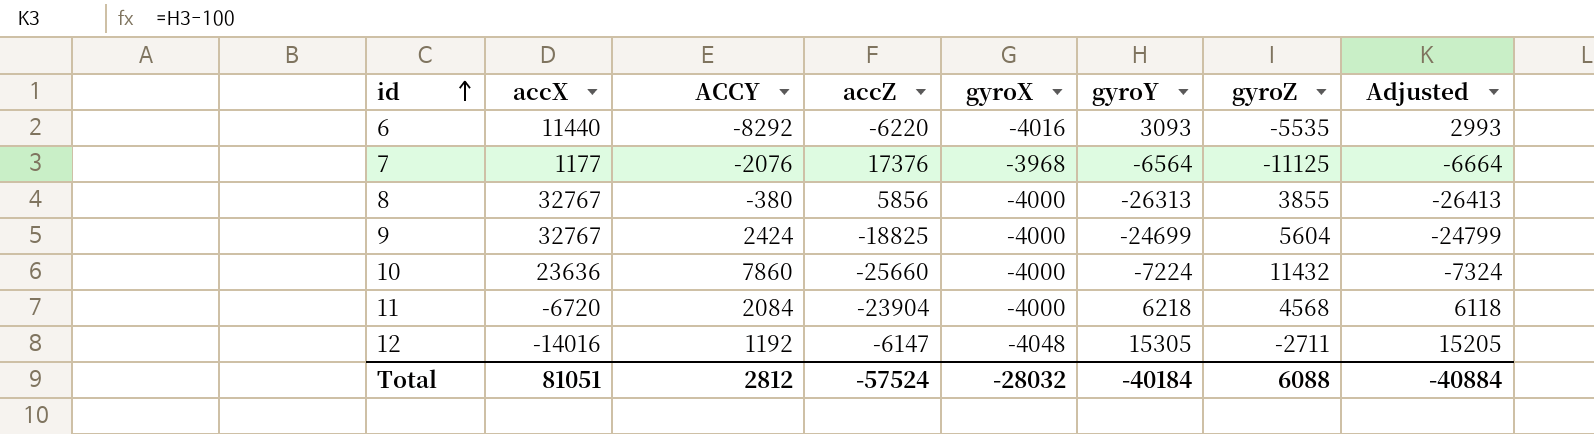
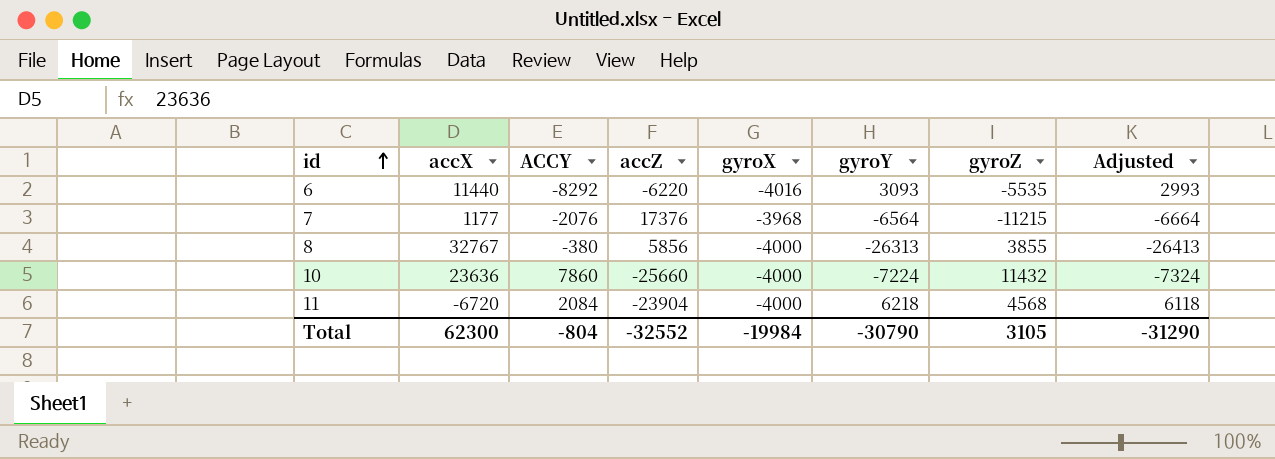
row 9: 32767 | 2424 | -18825 | -4000 | -24699 | 5604 | -24799 -> none
row 12: -14016 | 1192 | -6147 | -4048 | 15305 | -2711 | 15205 -> none
7 | gyroZ: -11125 -> -11215
Total | accX: 81051 -> 62300
Total | ACCY: 2812 -> -804
Total | accZ: -57524 -> -32552
Total | gyroX: -28032 -> -19984
Total | gyroY: -40184 -> -30790
Total | gyroZ: 6088 -> 3105
Total | Adjusted: -40884 -> -31290

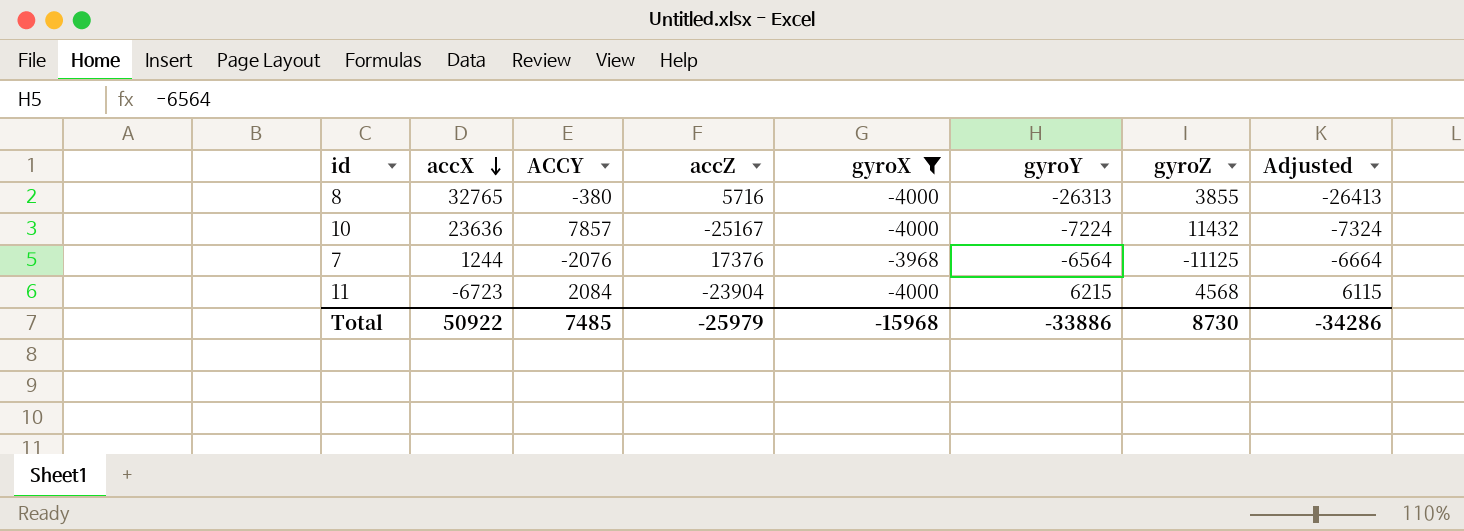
filter: none -> gyroX != -4016
row order: id ascending -> accX descending
8 | accX: 32767 -> 32765
8 | accZ: 5856 -> 5716
10 | ACCY: 7860 -> 7857
10 | accZ: -25660 -> -25167
7 | accX: 1177 -> 1244
7 | gyroZ: -11215 -> -11125
11 | accX: -6720 -> -6723
11 | gyroY: 6218 -> 6215
11 | Adjusted: 6118 -> 6115
Total | accX: 62300 -> 50922
Total | ACCY: -804 -> 7485
Total | accZ: -32552 -> -25979
Total | gyroX: -19984 -> -15968
Total | gyroY: -30790 -> -33886
Total | gyroZ: 3105 -> 8730
Total | Adjusted: -31290 -> -34286

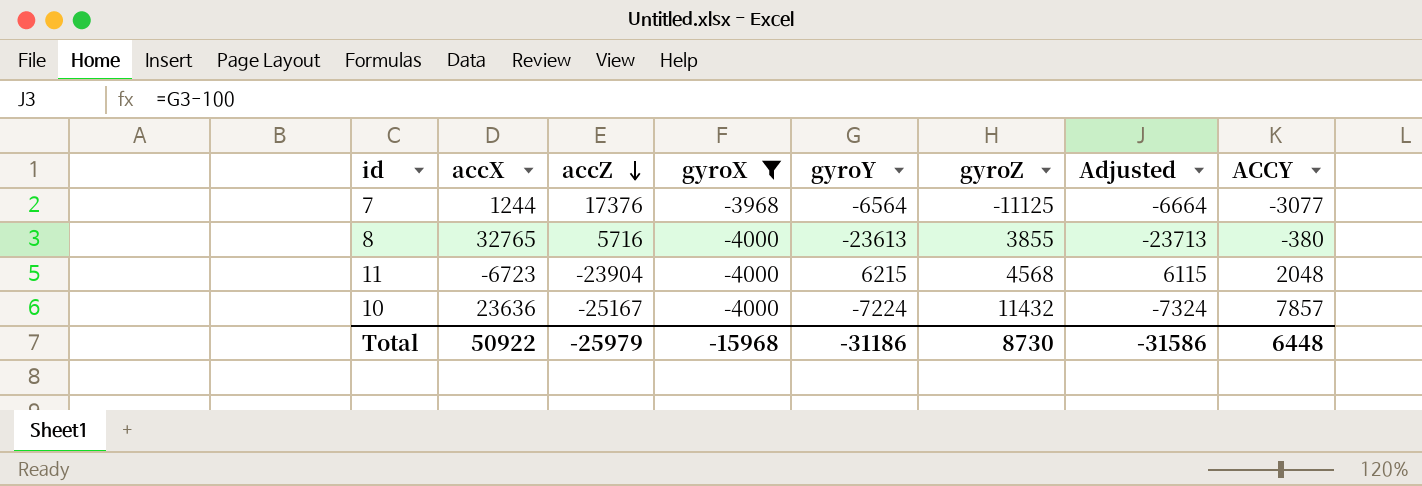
row order: accX descending -> accZ descending
column ACCY | position: 3 -> 8
7 | ACCY: -2076 -> -3077
8 | gyroY: -26313 -> -23613
8 | Adjusted: -26413 -> -23713
11 | ACCY: 2084 -> 2048
Total | gyroY: -33886 -> -31186
Total | Adjusted: -34286 -> -31586
Total | ACCY: 7485 -> 6448

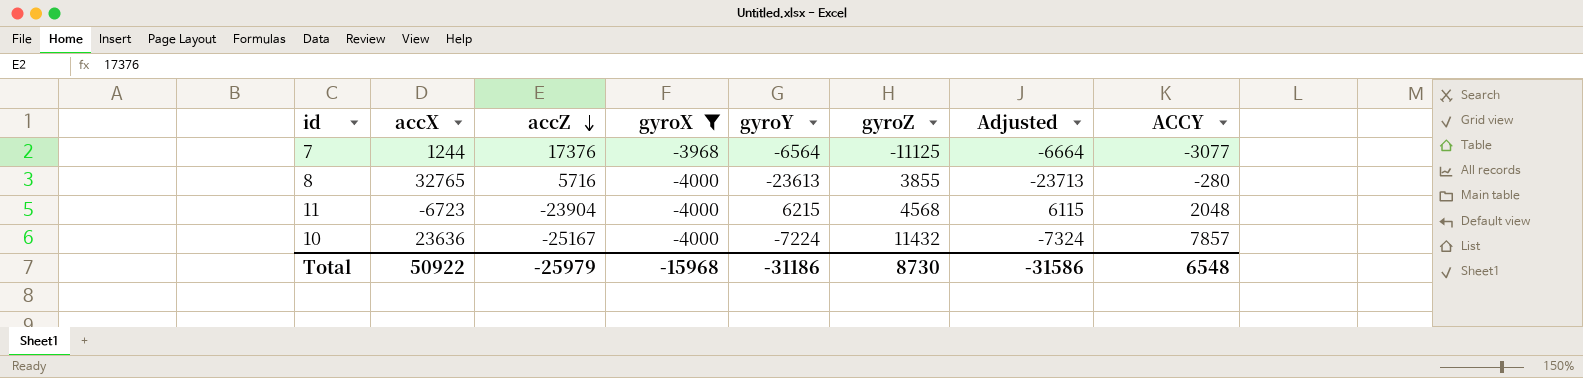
8 | ACCY: -380 -> -280
Total | ACCY: 6448 -> 6548

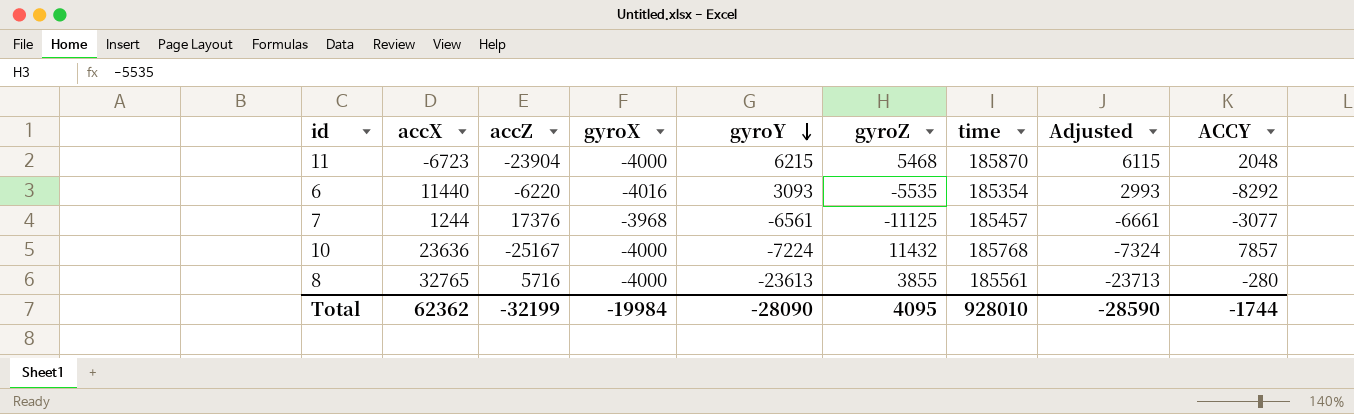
filter: gyroX != -4016 -> none
row order: accZ descending -> gyroY descending
column time | position: none -> 7
11 | gyroZ: 4568 -> 5468
7 | gyroY: -6564 -> -6561
7 | Adjusted: -6664 -> -6661
Total | accX: 50922 -> 62362
Total | accZ: -25979 -> -32199
Total | gyroX: -15968 -> -19984
Total | gyroY: -31186 -> -28090
Total | gyroZ: 8730 -> 4095
Total | Adjusted: -31586 -> -28590
Total | ACCY: 6548 -> -1744

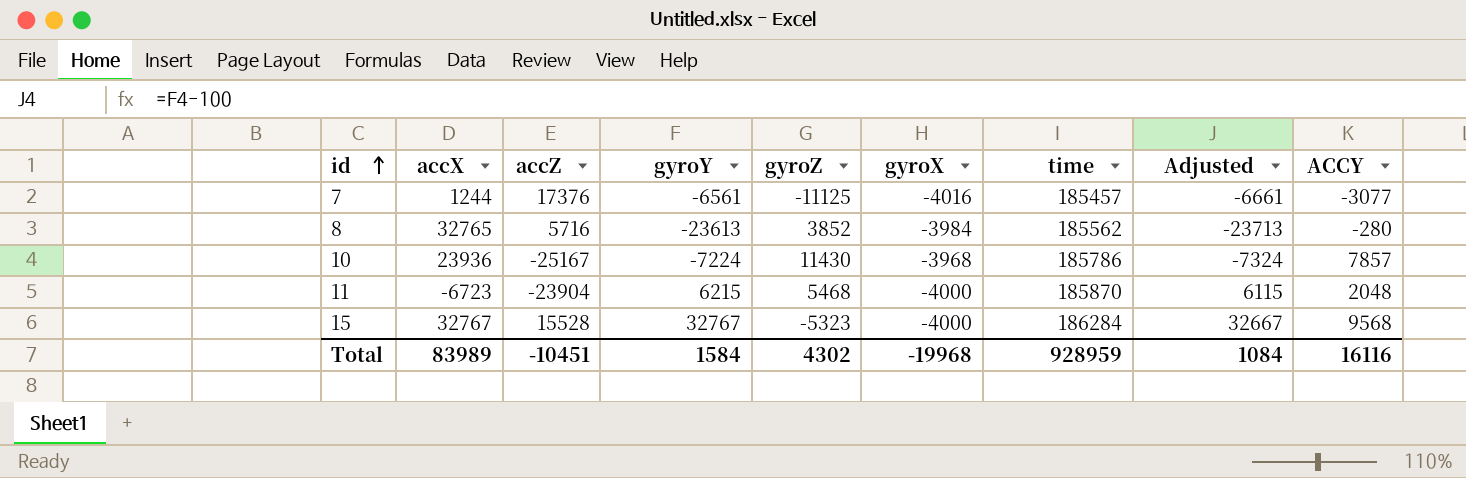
row order: gyroY descending -> id ascending
column gyroX | position: 4 -> 6
row 6: 11440 | -6220 | -4016 | 3093 | -5535 | 185354 | 2993 | -8292 -> none
7 | gyroX: -3968 -> -4016
8 | gyroZ: 3855 -> 3852
8 | gyroX: -4000 -> -3984
8 | time: 185561 -> 185562
10 | accX: 23636 -> 23936
10 | gyroZ: 11432 -> 11430
10 | gyroX: -4000 -> -3968
10 | time: 185768 -> 185786
row 15: none -> 32767 | 15528 | 32767 | -5323 | -4000 | 186284 | 32667 | 9568
Total | accX: 62362 -> 83989
Total | accZ: -32199 -> -10451
Total | gyroY: -28090 -> 1584
Total | gyroZ: 4095 -> 4302
Total | gyroX: -19984 -> -19968
Total | time: 928010 -> 928959
Total | Adjusted: -28590 -> 1084
Total | ACCY: -1744 -> 16116

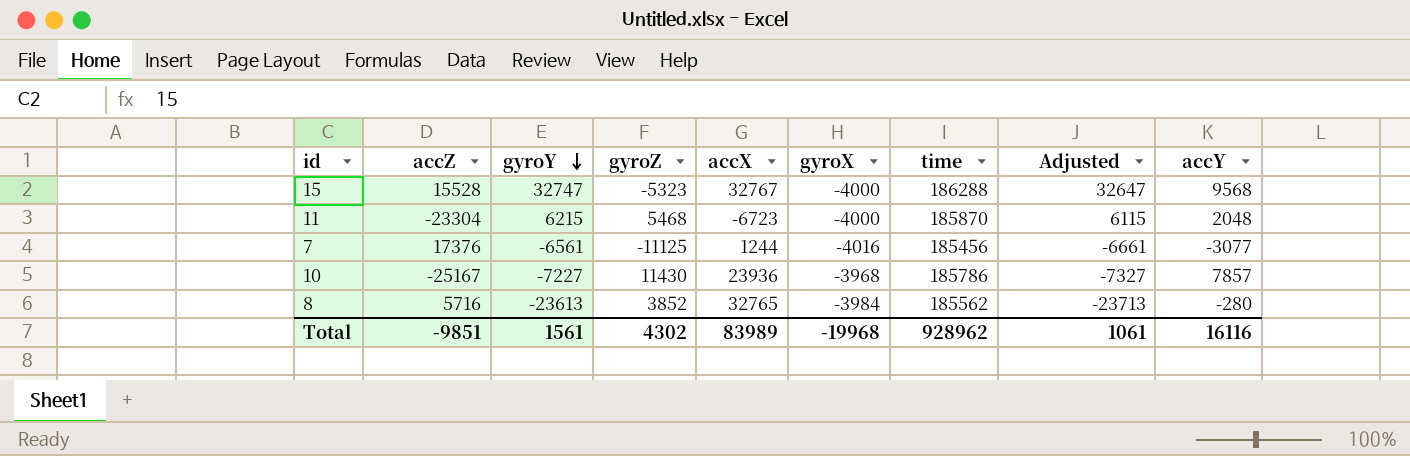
row order: id ascending -> gyroY descending
column accX | position: 2 -> 5
column name: ACCY -> accY
15 | gyroY: 32767 -> 32747
15 | time: 186284 -> 186288
15 | Adjusted: 32667 -> 32647
11 | accZ: -23904 -> -23304
7 | time: 185457 -> 185456
10 | gyroY: -7224 -> -7227
10 | Adjusted: -7324 -> -7327
Total | accZ: -10451 -> -9851
Total | gyroY: 1584 -> 1561
Total | time: 928959 -> 928962
Total | Adjusted: 1084 -> 1061

